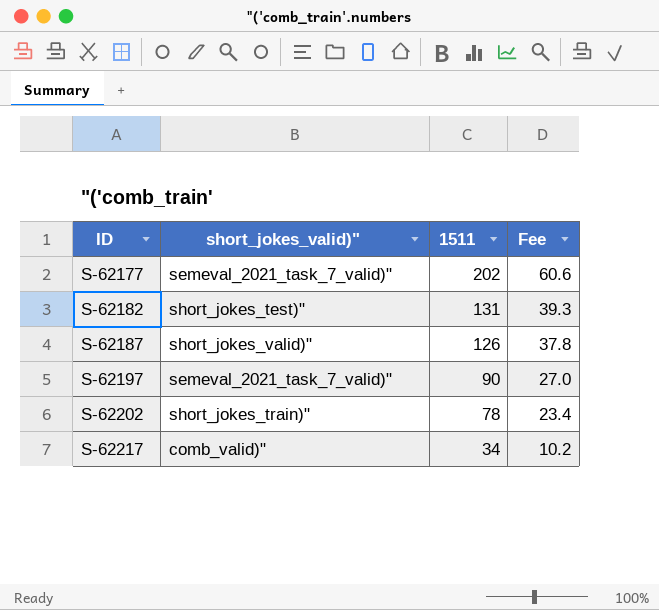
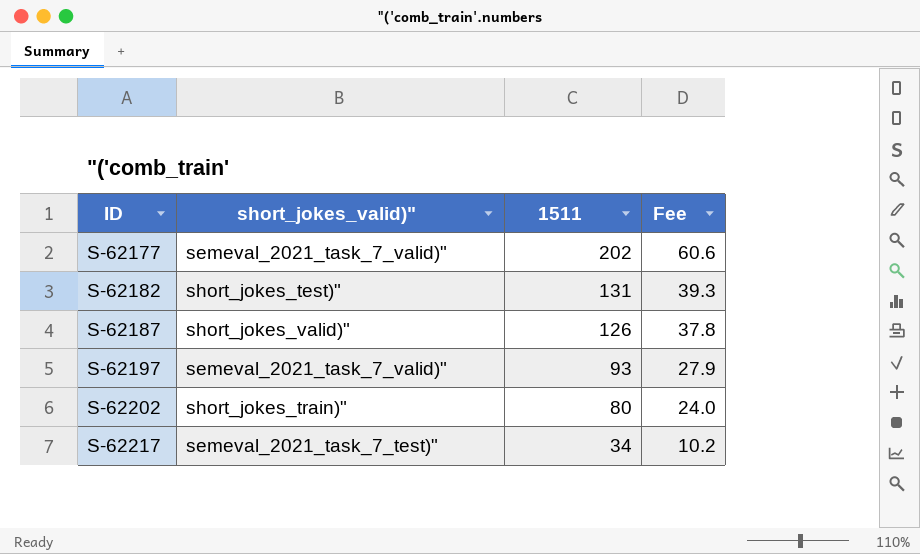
S-62197 | 1511: 90 -> 93
S-62197 | Fee: 27.0 -> 27.9
S-62202 | 1511: 78 -> 80
S-62202 | Fee: 23.4 -> 24.0
S-62217 | short_jokes_valid)": comb_valid)" -> semeval_2021_task_7_test)"

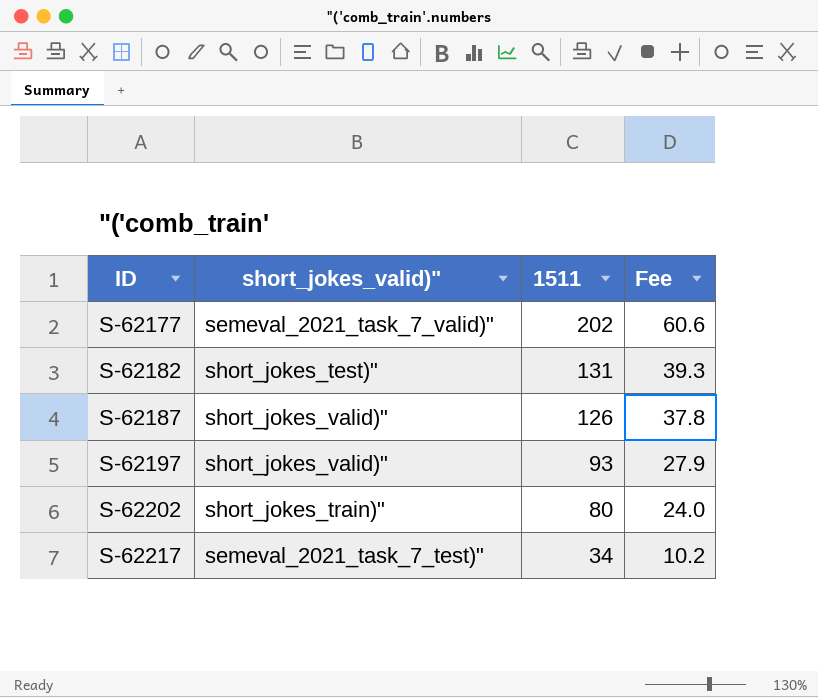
S-62197 | short_jokes_valid)": semeval_2021_task_7_valid)" -> short_jokes_valid)"

